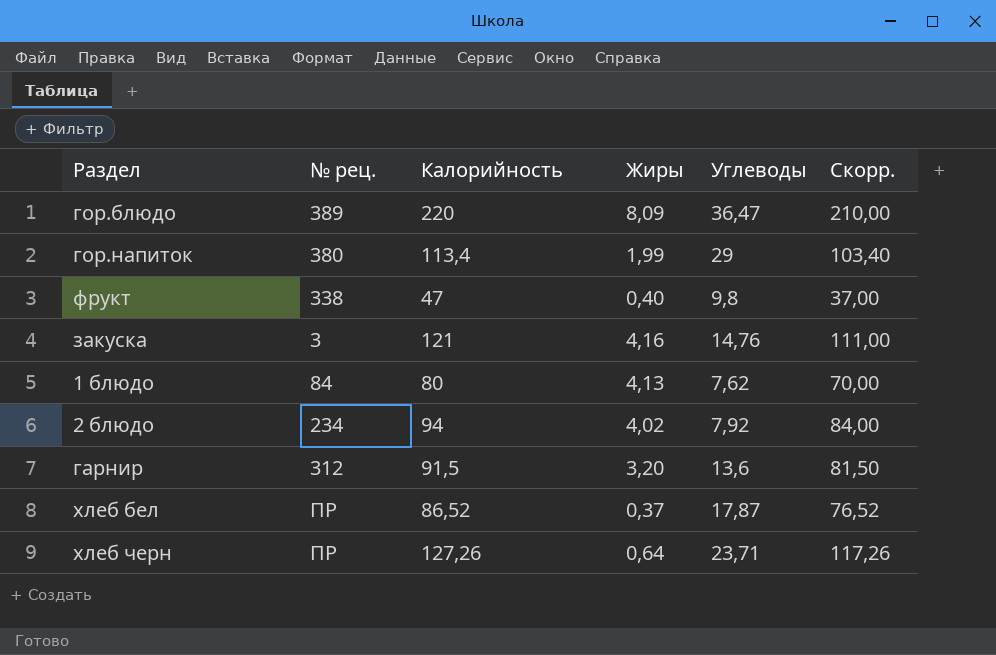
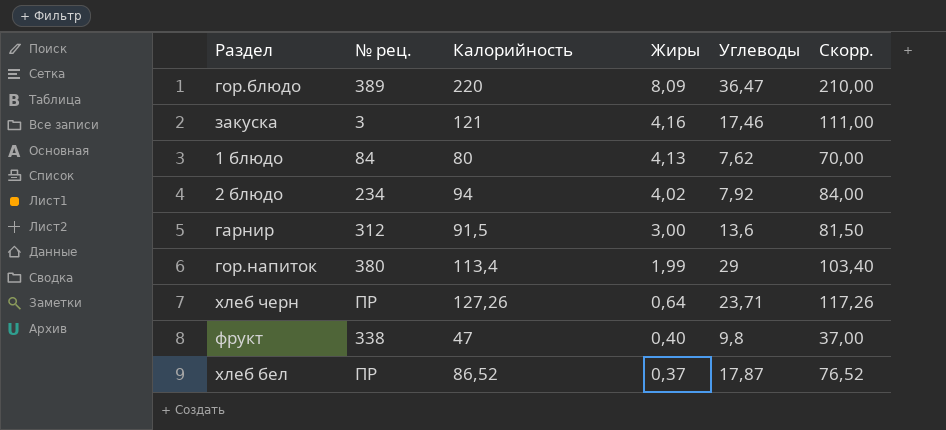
row order: none -> Жиры descending
закуска | Углеводы: 14,76 -> 17,46
гарнир | Жиры: 3,20 -> 3,00

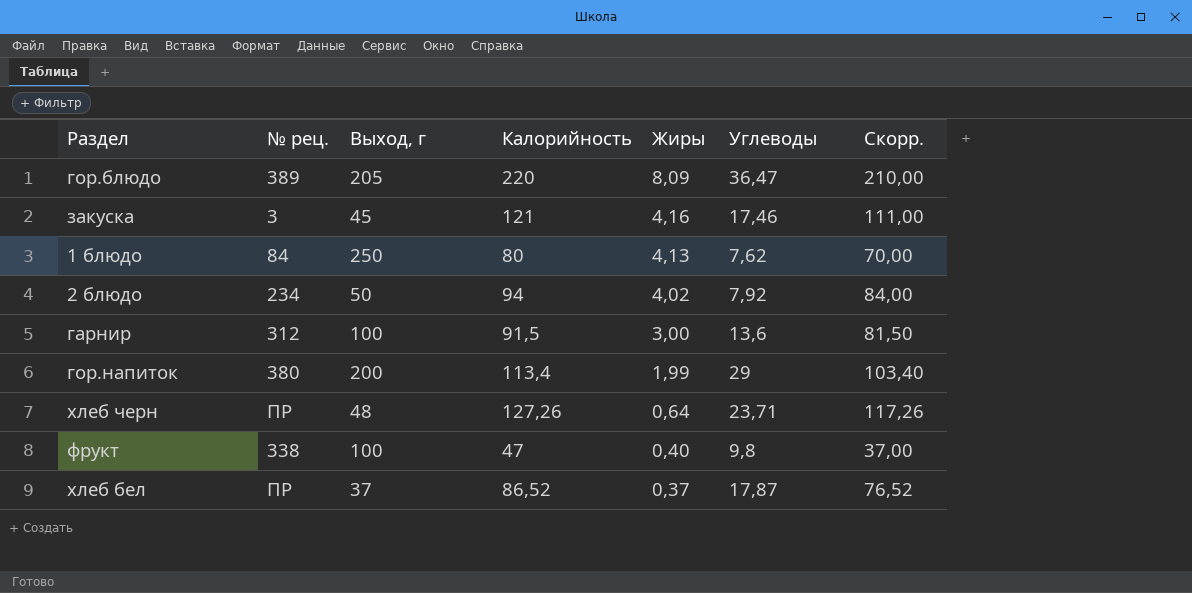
column Выход, г | position: none -> 3

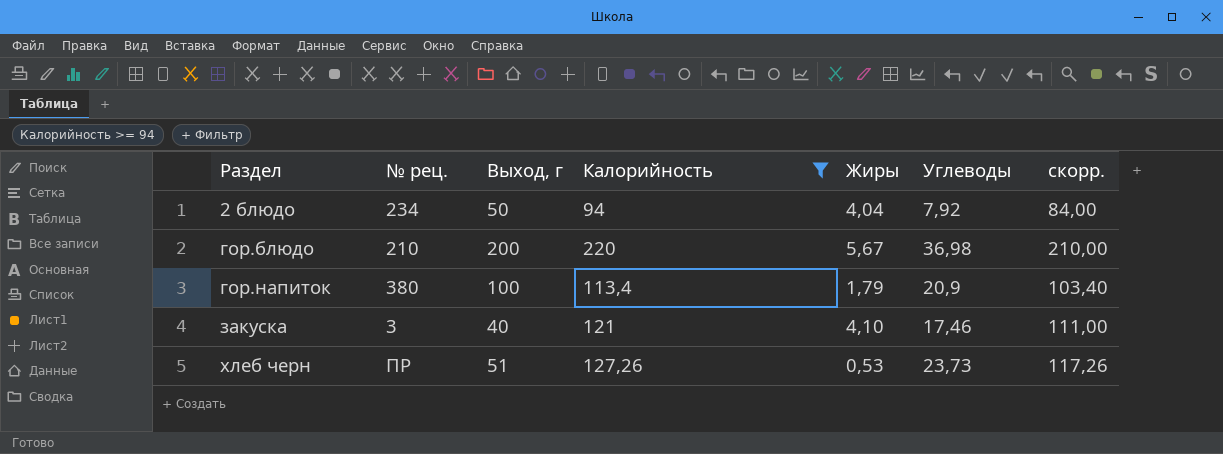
filter: none -> Калорийность >= 94
row order: Жиры descending -> Раздел ascending
column name: Скорр. -> скорр.
2 блюдо | Жиры: 4,02 -> 4,04
гор.блюдо | № рец.: 389 -> 210
гор.блюдо | Выход, г: 205 -> 200
гор.блюдо | Жиры: 8,09 -> 5,67
гор.блюдо | Углеводы: 36,47 -> 36,98
гор.напиток | Выход, г: 200 -> 100
гор.напиток | Жиры: 1,99 -> 1,79
гор.напиток | Углеводы: 29 -> 20,9
закуска | Выход, г: 45 -> 40
закуска | Жиры: 4,16 -> 4,10
хлеб черн | Выход, г: 48 -> 51
хлеб черн | Жиры: 0,64 -> 0,53
хлеб черн | Углеводы: 23,71 -> 23,73

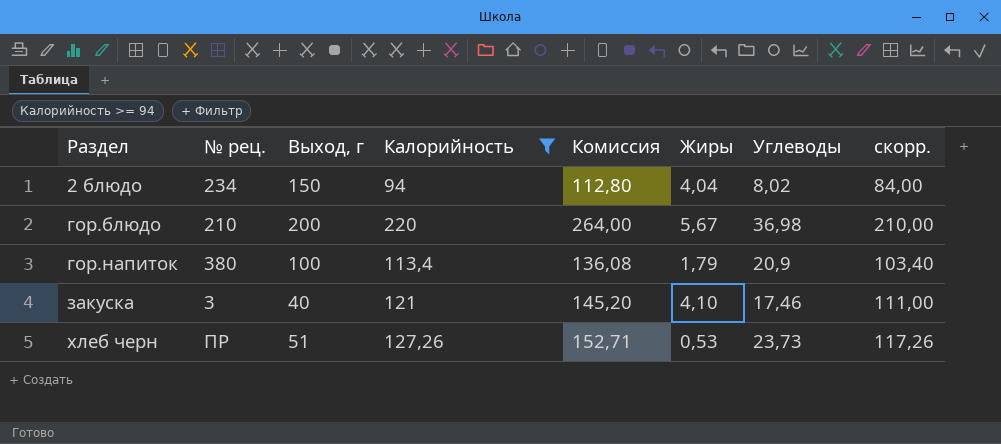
column Комиссия | formula: none -> [Калорийность] * 1,2
2 блюдо | Выход, г: 50 -> 150
2 блюдо | Углеводы: 7,92 -> 8,02

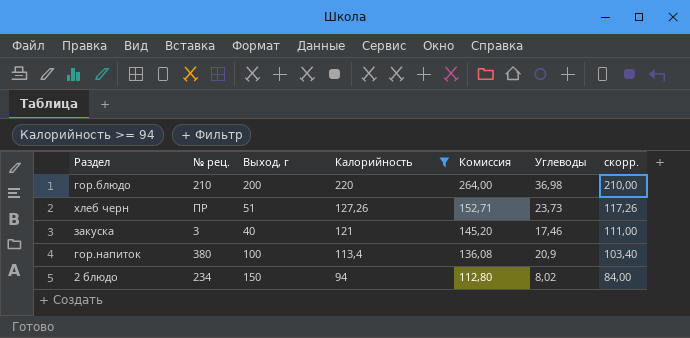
row order: Раздел ascending -> Калорийность descending
column Жиры | position: 6 -> none

